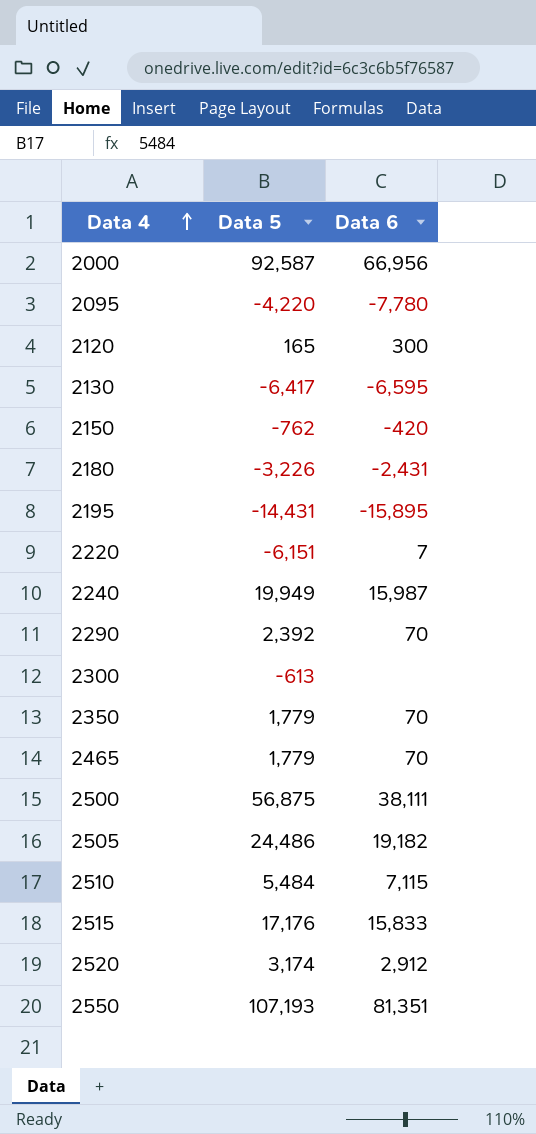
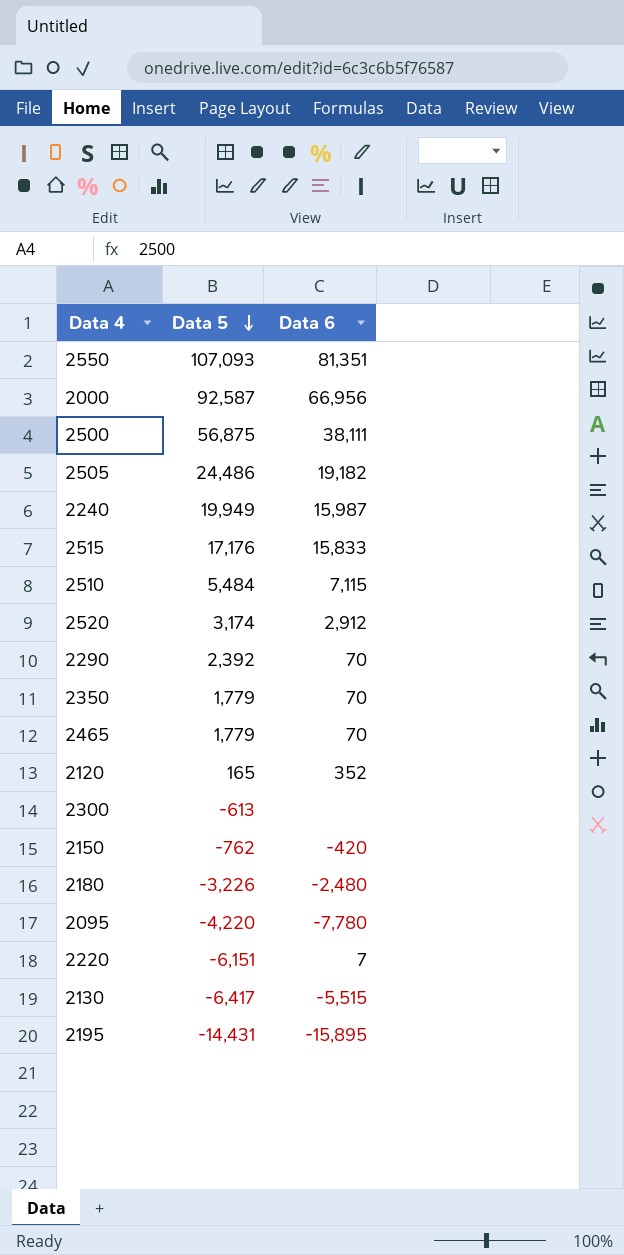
row order: Data 4 ascending -> Data 5 descending
2550 | Data 5: 107,193 -> 107,093
2120 | Data 6: 300 -> 352
2180 | Data 6: -2,431 -> -2,480
2130 | Data 6: -6,595 -> -5,515

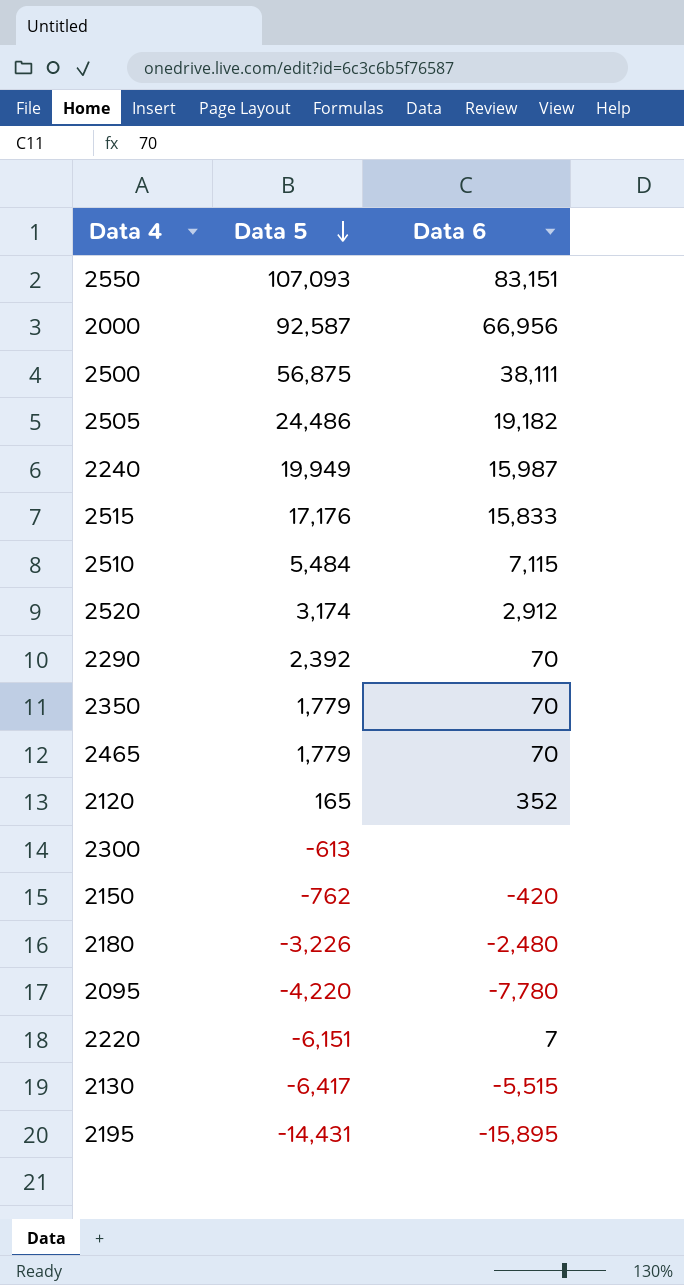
2550 | Data 6: 81,351 -> 83,151

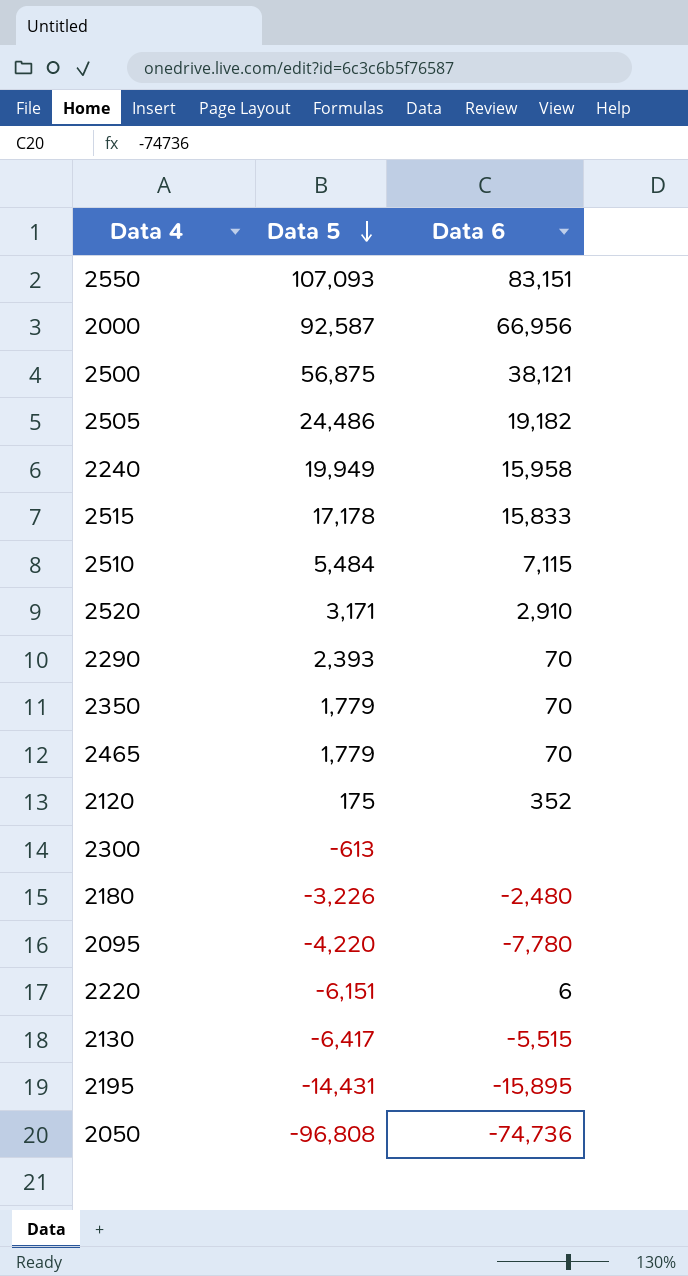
row 2150: -762 | -420 -> none
2500 | Data 6: 38,111 -> 38,121
2240 | Data 6: 15,987 -> 15,958
2515 | Data 5: 17,176 -> 17,178
2520 | Data 5: 3,174 -> 3,171
2520 | Data 6: 2,912 -> 2,910
2290 | Data 5: 2,392 -> 2,393
2120 | Data 5: 165 -> 175
2220 | Data 6: 7 -> 6
row 2050: none -> -96,808 | -74,736

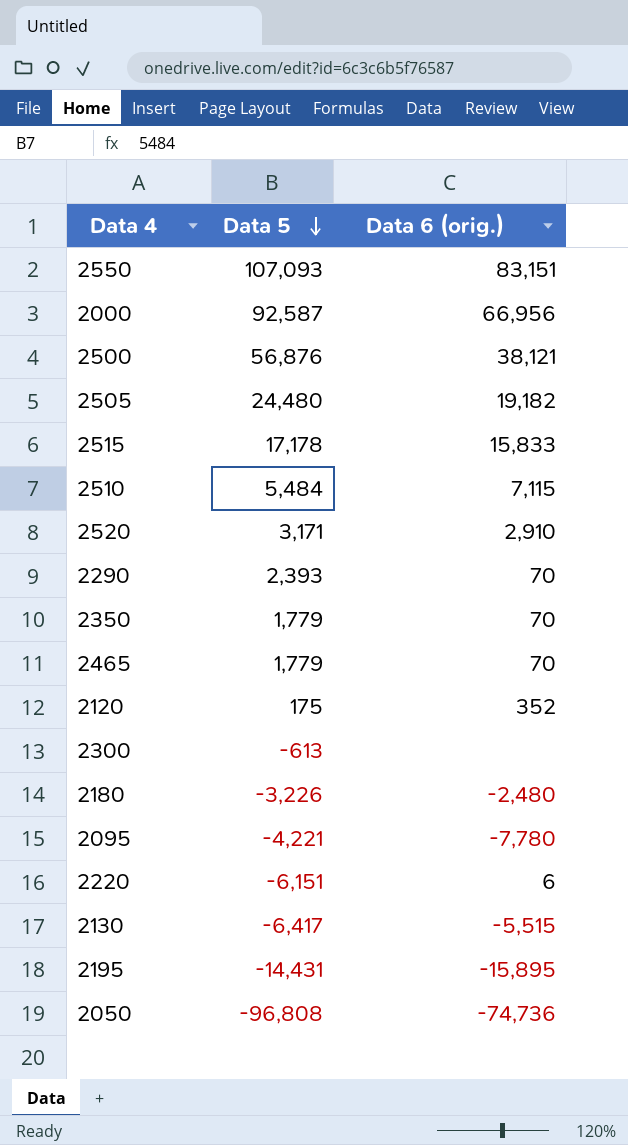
column name: Data 6 -> Data 6 (orig.)
row 2240: 19,949 | 15,958 -> none
2500 | Data 5: 56,875 -> 56,876
2505 | Data 5: 24,486 -> 24,480
2095 | Data 5: -4,220 -> -4,221

